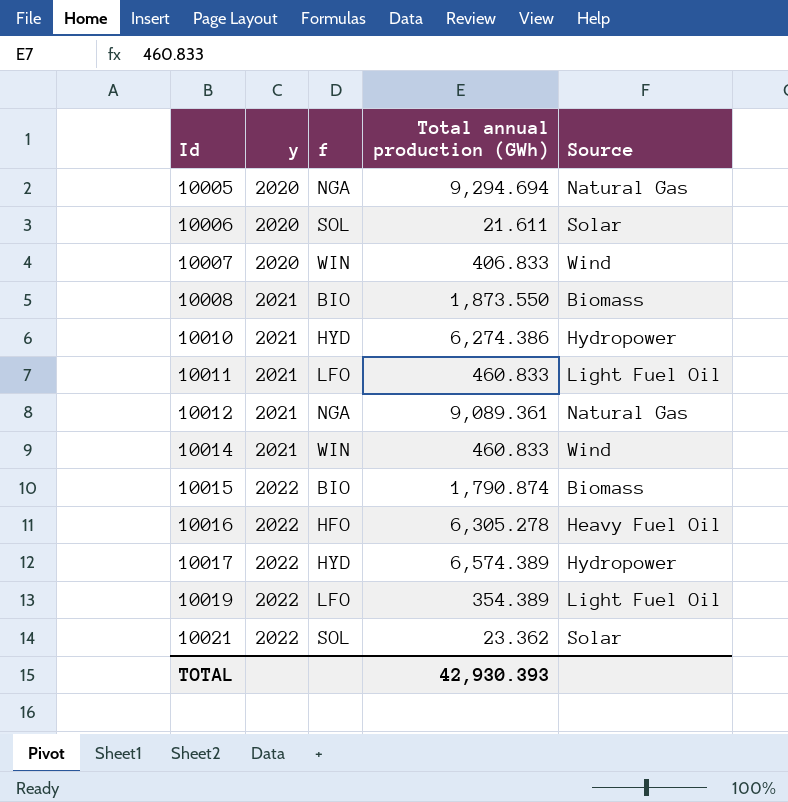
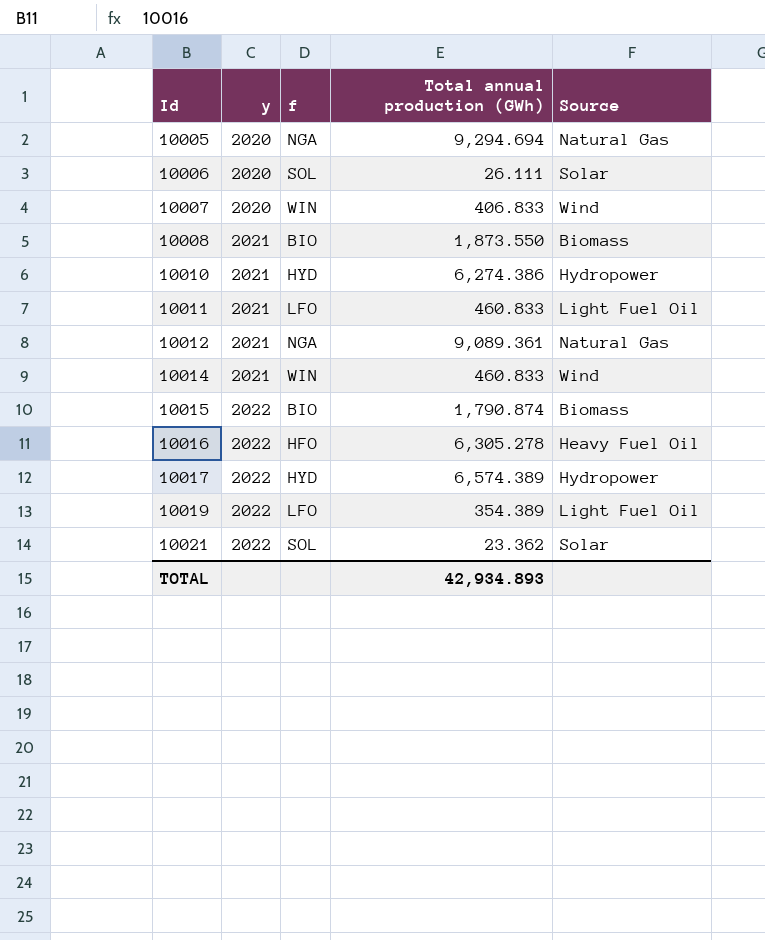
10006 | Total annual production (GWh): 21.611 -> 26.111
TOTAL | Total annual production (GWh): 42,930.393 -> 42,934.893

